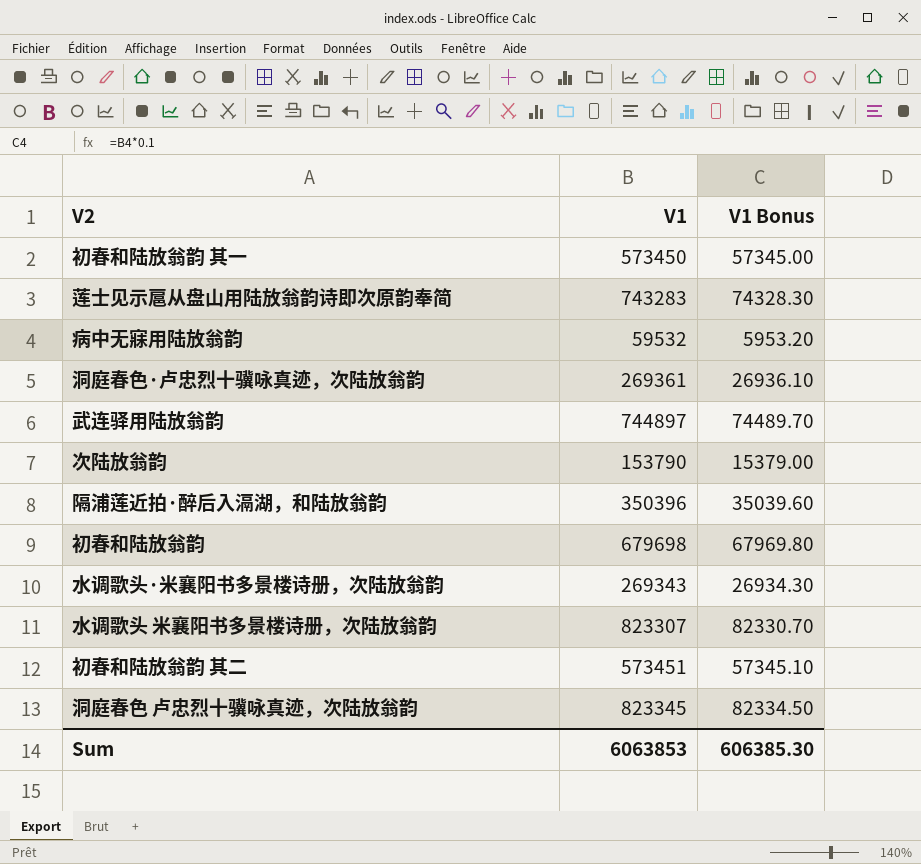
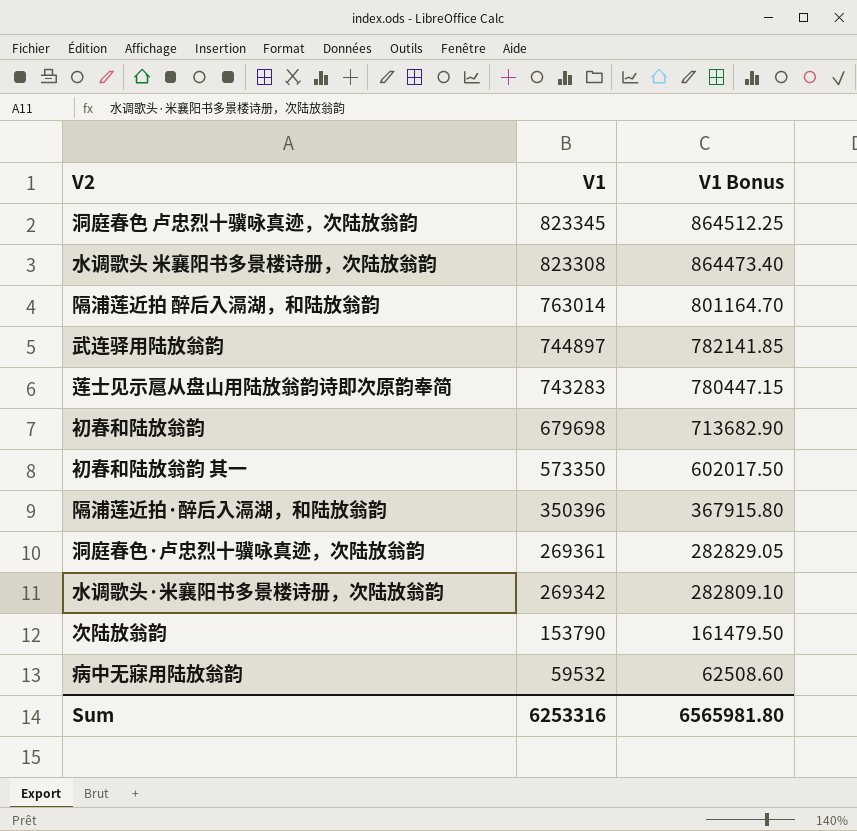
row order: none -> V1 descending
column V1 Bonus | formula: [V1] * 0.1 -> [V1] * 1.05
row 初春和陆放翁韵 其二: 573451 | 57345.10 -> none
水调歌头 米襄阳书多景楼诗册，次陆放翁韵 | V1: 823307 -> 823308
row 隔浦莲近拍 醉后入滆湖，和陆放翁韵: none -> 763014 | 801164.70
初春和陆放翁韵 其一 | V1: 573450 -> 573350
水调歌头·米襄阳书多景楼诗册，次陆放翁韵 | V1: 269343 -> 269342
Sum | V1: 6063853 -> 6253316
Sum | V1 Bonus: 606385.30 -> 6565981.80

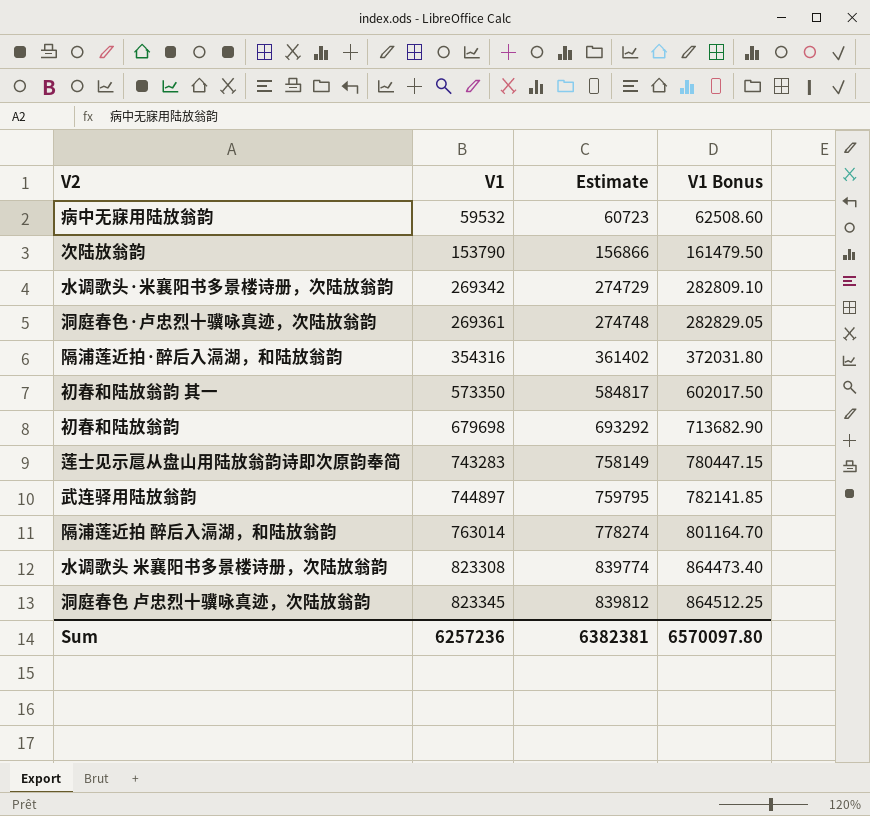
row order: V1 descending -> V1 ascending
column Estimate | formula: none -> [V1] * 1.02
隔浦莲近拍·醉后入滆湖，和陆放翁韵 | V1: 350396 -> 354316
隔浦莲近拍·醉后入滆湖，和陆放翁韵 | V1 Bonus: 367915.80 -> 372031.80
Sum | V1: 6253316 -> 6257236
Sum | V1 Bonus: 6565981.80 -> 6570097.80

